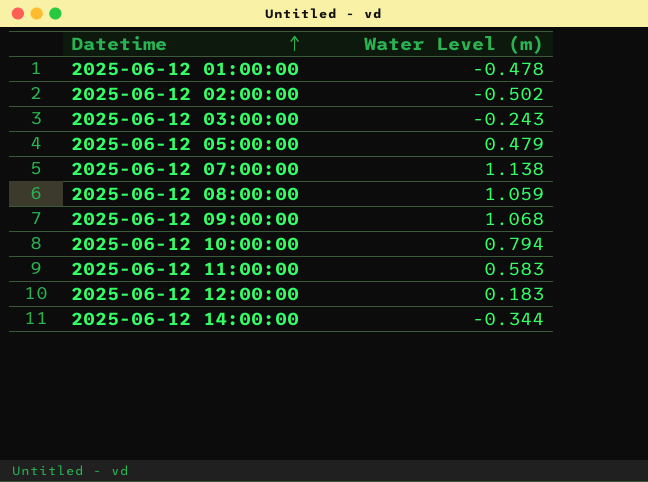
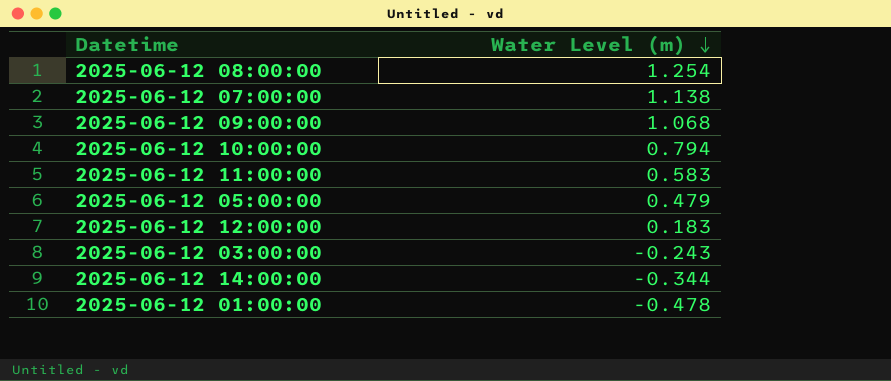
row order: Datetime ascending -> Water Level (m) descending
row 2025-06-12 02:00:00: -0.502 -> none
2025-06-12 08:00:00 | Water Level (m): 1.059 -> 1.254

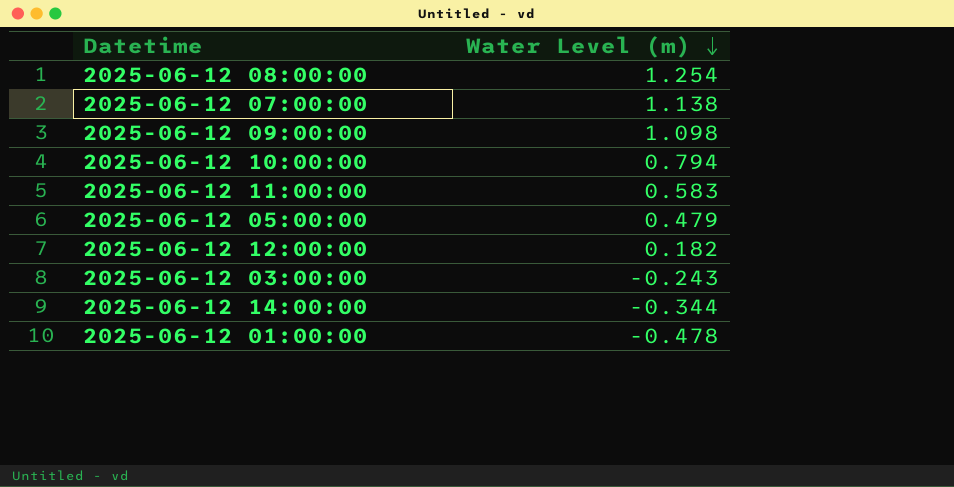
2025-06-12 09:00:00 | Water Level (m): 1.068 -> 1.098
2025-06-12 12:00:00 | Water Level (m): 0.183 -> 0.182

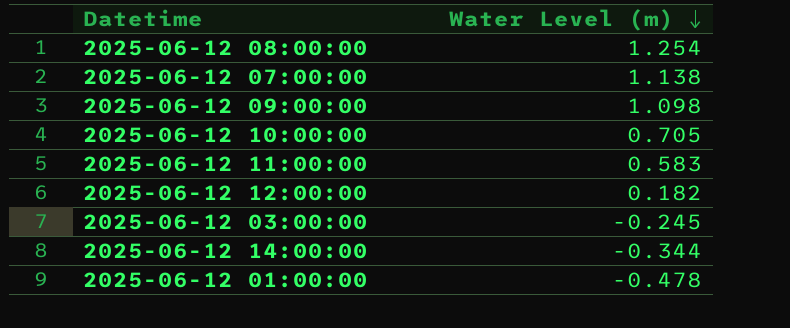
row 2025-06-12 05:00:00: 0.479 -> none
2025-06-12 10:00:00 | Water Level (m): 0.794 -> 0.705
2025-06-12 03:00:00 | Water Level (m): -0.243 -> -0.245

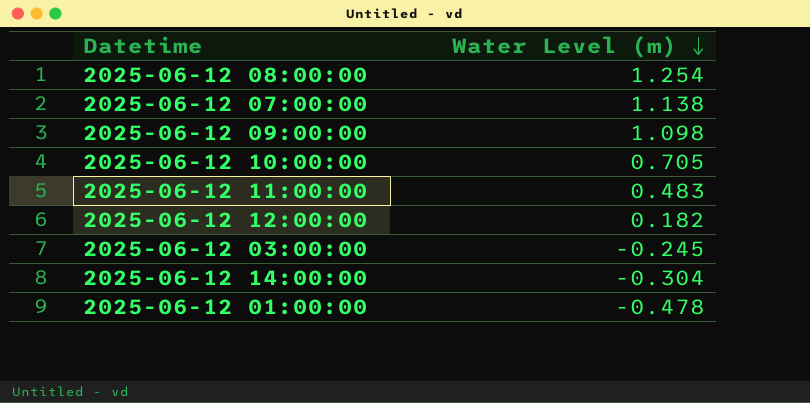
2025-06-12 11:00:00 | Water Level (m): 0.583 -> 0.483
2025-06-12 14:00:00 | Water Level (m): -0.344 -> -0.304

